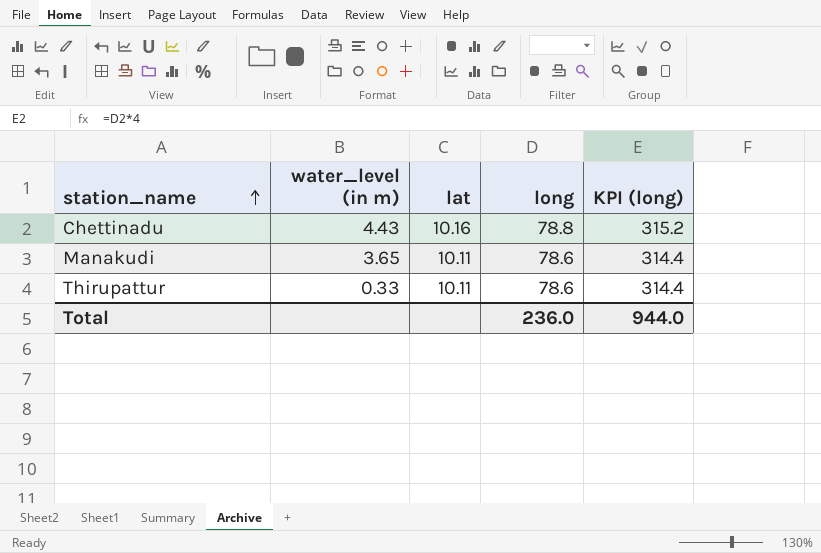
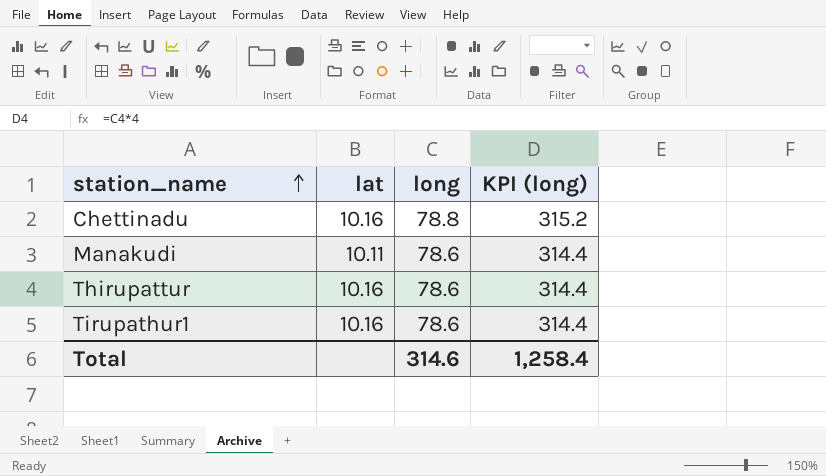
column water_level (in m) | position: 2 -> none
Thirupattur | lat: 10.11 -> 10.16
row Tirupathur1: none -> 10.16 | 78.6 | 314.4
Total | long: 236.0 -> 314.6
Total | KPI (long): 944.0 -> 1,258.4

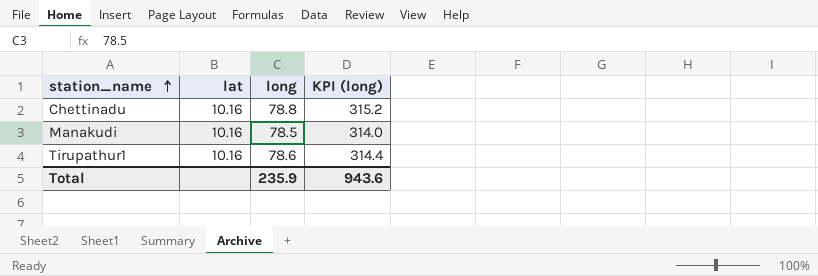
row Thirupattur: 10.16 | 78.6 | 314.4 -> none
Manakudi | lat: 10.11 -> 10.16
Manakudi | long: 78.6 -> 78.5
Manakudi | KPI (long): 314.4 -> 314.0
Total | long: 314.6 -> 235.9
Total | KPI (long): 1,258.4 -> 943.6

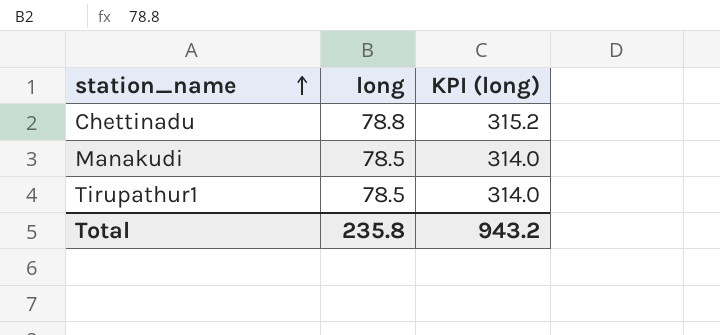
column lat | position: 2 -> none
Tirupathur1 | long: 78.6 -> 78.5
Tirupathur1 | KPI (long): 314.4 -> 314.0
Total | long: 235.9 -> 235.8
Total | KPI (long): 943.6 -> 943.2

